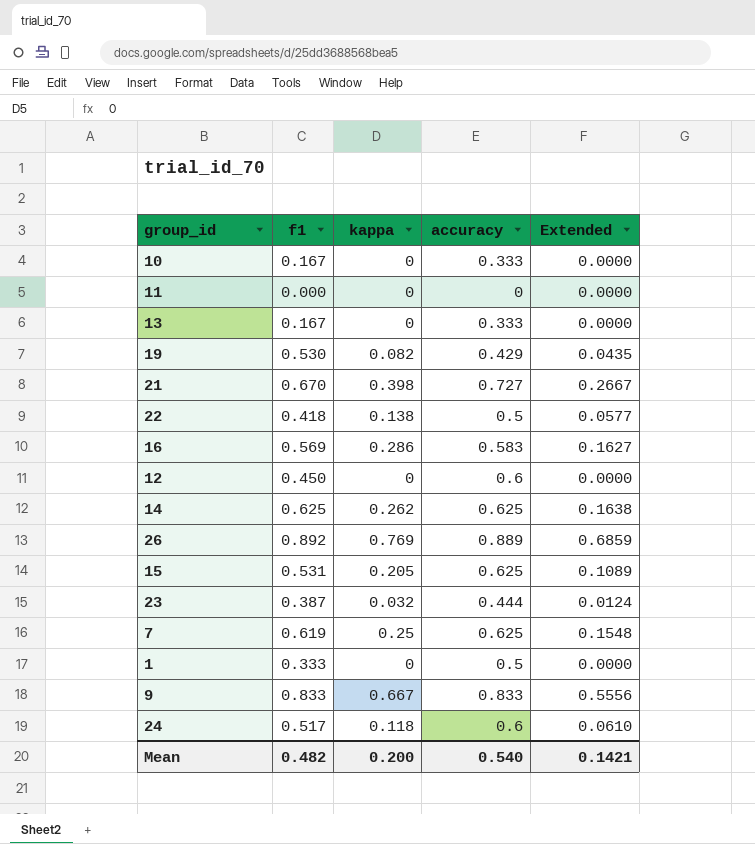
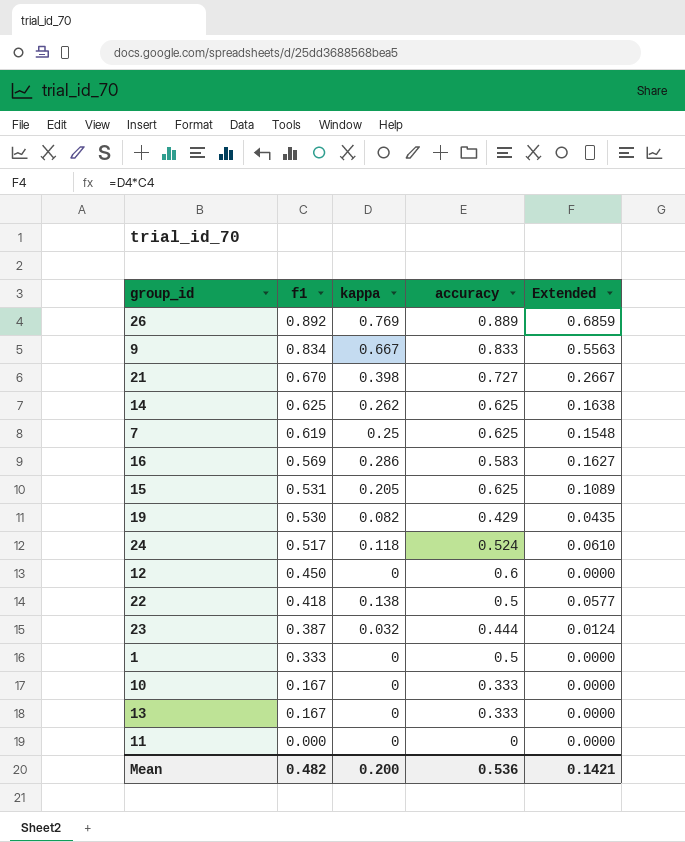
row order: none -> f1 descending
9 | f1: 0.833 -> 0.834
9 | Extended: 0.5556 -> 0.5563
24 | accuracy: 0.6 -> 0.524
Mean | accuracy: 0.540 -> 0.536

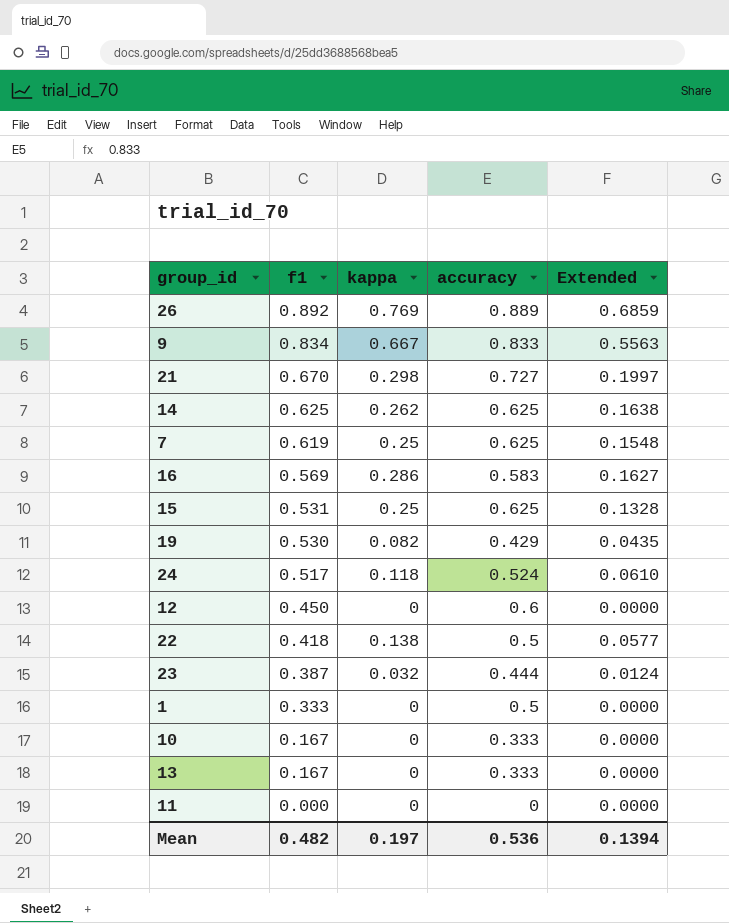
21 | kappa: 0.398 -> 0.298
21 | Extended: 0.2667 -> 0.1997
15 | kappa: 0.205 -> 0.25
15 | Extended: 0.1089 -> 0.1328
Mean | kappa: 0.200 -> 0.197
Mean | Extended: 0.1421 -> 0.1394

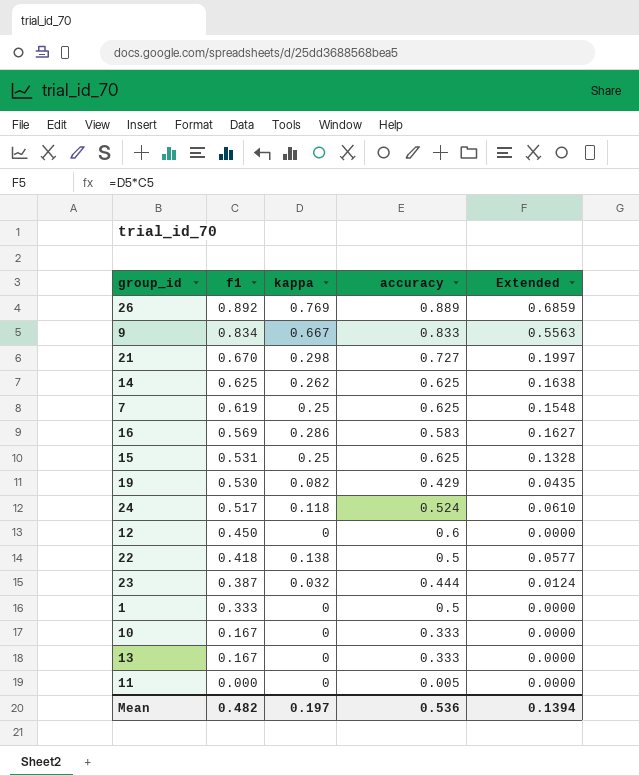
11 | accuracy: 0 -> 0.005

